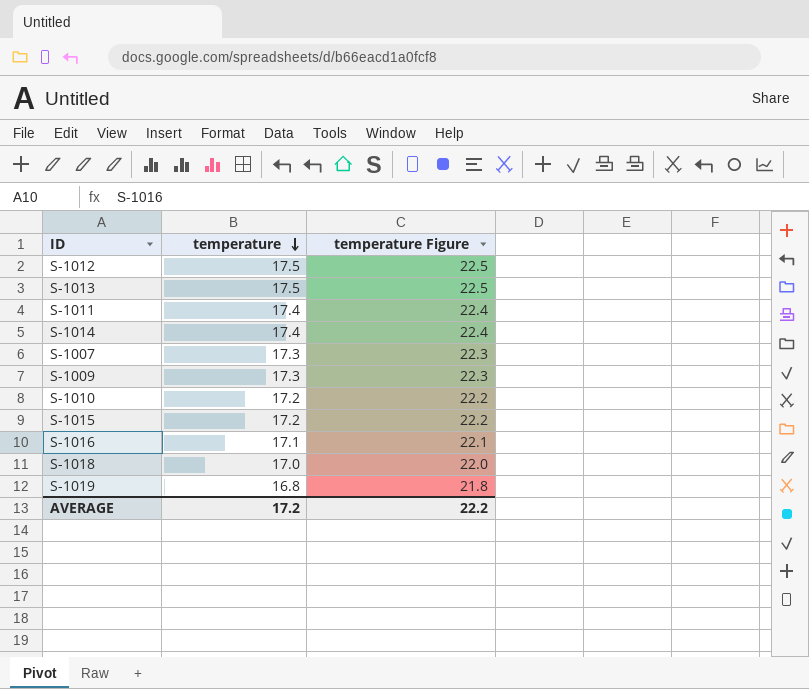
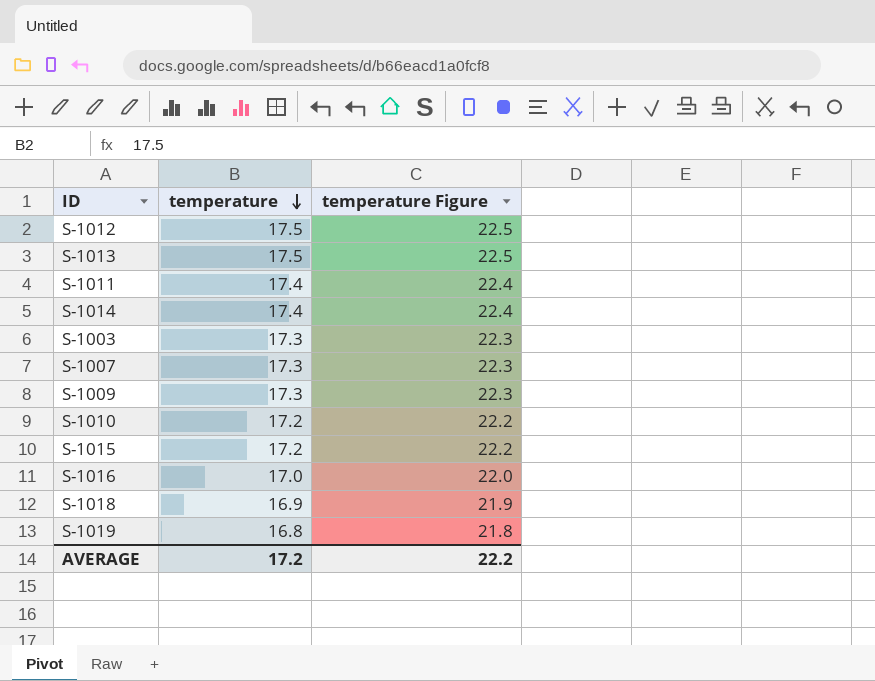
row S-1003: none -> 17.3 | 22.3
S-1016 | temperature: 17.1 -> 17.0
S-1016 | temperature Figure: 22.1 -> 22.0
S-1018 | temperature: 17.0 -> 16.9
S-1018 | temperature Figure: 22.0 -> 21.9

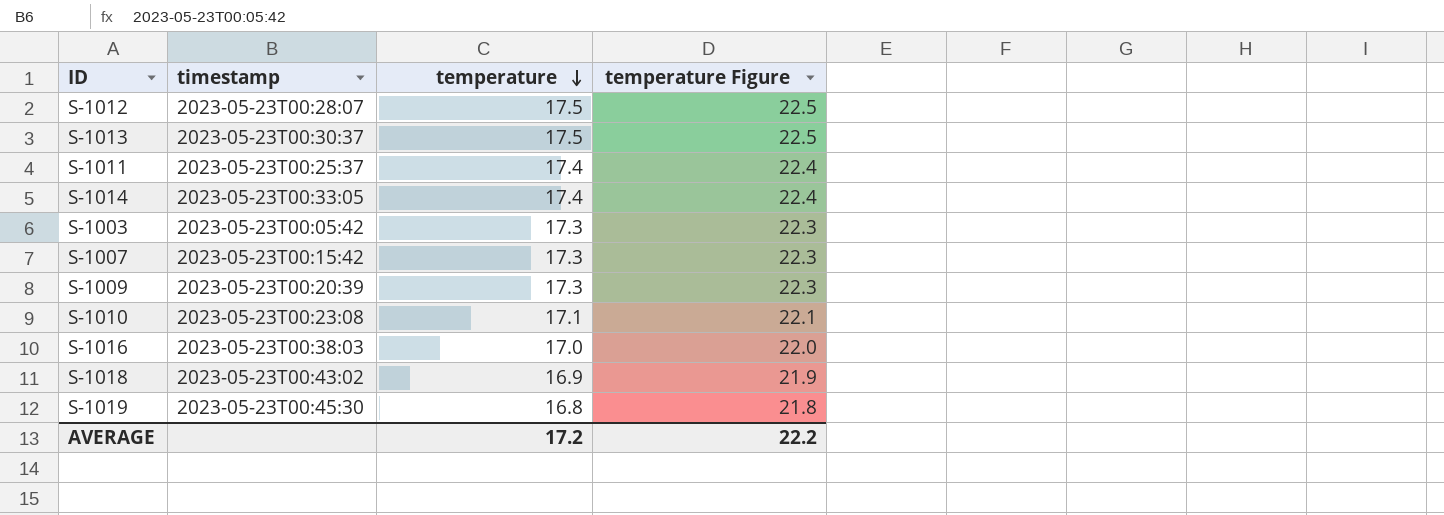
column timestamp | position: none -> 2
row S-1015: 17.2 | 22.2 -> none
S-1010 | temperature: 17.2 -> 17.1
S-1010 | temperature Figure: 22.2 -> 22.1

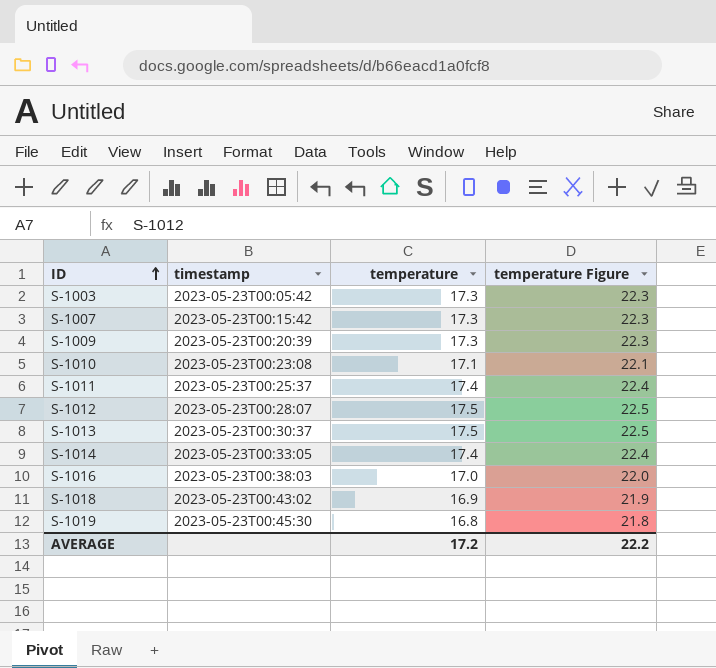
row order: temperature descending -> ID ascending

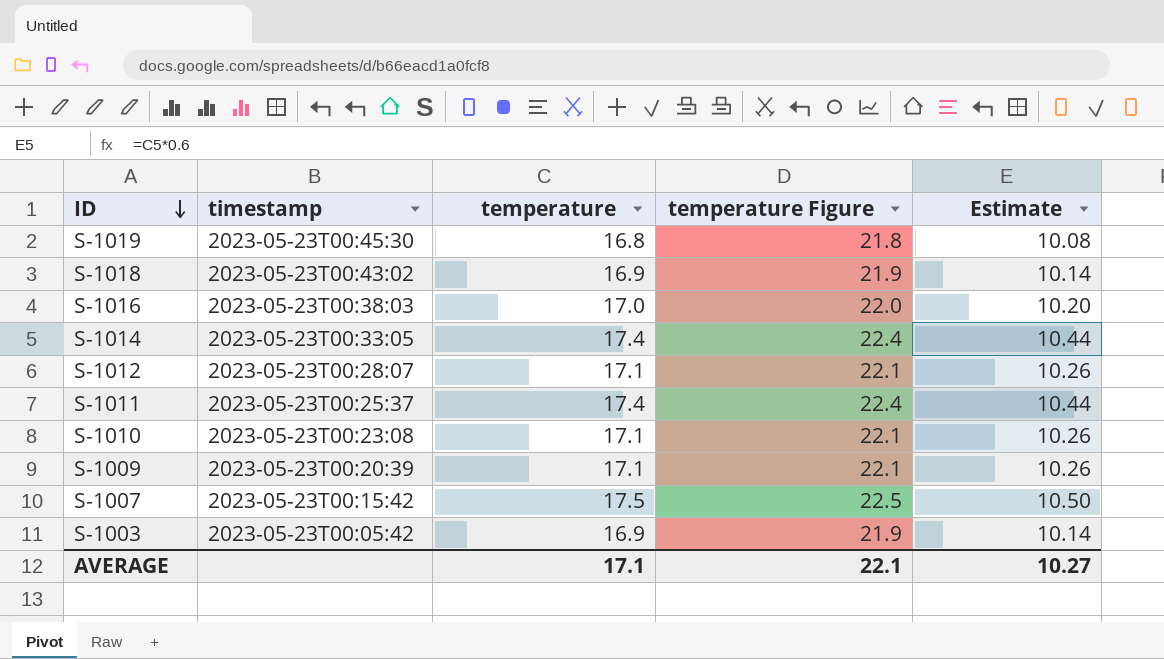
row order: ID ascending -> ID descending
column Estimate | formula: none -> [temperature] * 0.6
row S-1013: 2023-05-23T00:30:37 | 17.5 | 22.5 -> none
S-1012 | temperature: 17.5 -> 17.1
S-1012 | temperature Figure: 22.5 -> 22.1
S-1009 | temperature: 17.3 -> 17.1
S-1009 | temperature Figure: 22.3 -> 22.1
S-1007 | temperature: 17.3 -> 17.5
S-1007 | temperature Figure: 22.3 -> 22.5
S-1003 | temperature: 17.3 -> 16.9
S-1003 | temperature Figure: 22.3 -> 21.9
AVERAGE | temperature: 17.2 -> 17.1
AVERAGE | temperature Figure: 22.2 -> 22.1

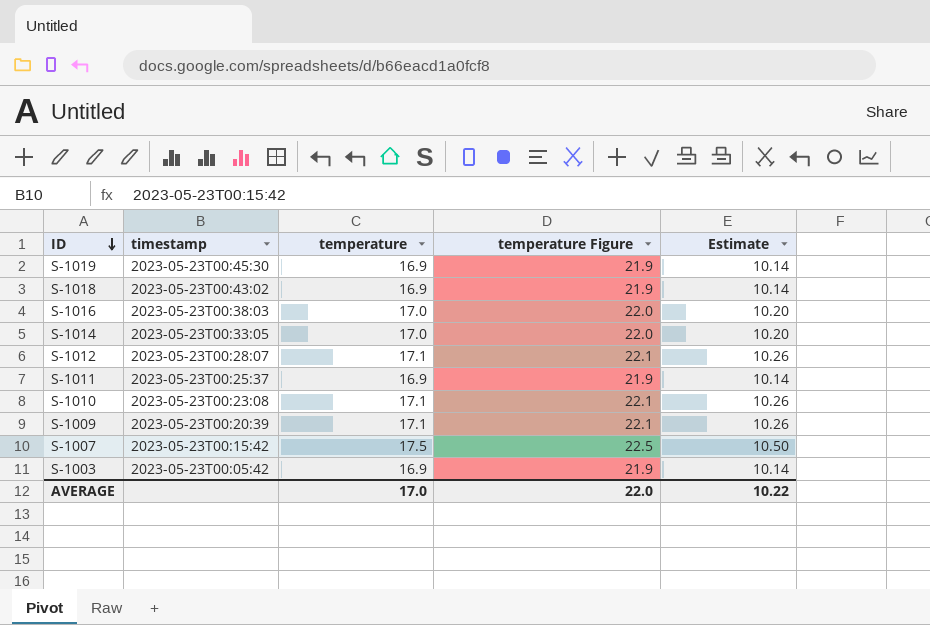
S-1019 | temperature: 16.8 -> 16.9
S-1019 | temperature Figure: 21.8 -> 21.9
S-1019 | Estimate: 10.08 -> 10.14
S-1014 | temperature: 17.4 -> 17.0
S-1014 | temperature Figure: 22.4 -> 22.0
S-1014 | Estimate: 10.44 -> 10.20
S-1011 | temperature: 17.4 -> 16.9
S-1011 | temperature Figure: 22.4 -> 21.9
S-1011 | Estimate: 10.44 -> 10.14
AVERAGE | temperature: 17.1 -> 17.0
AVERAGE | temperature Figure: 22.1 -> 22.0
AVERAGE | Estimate: 10.27 -> 10.22

